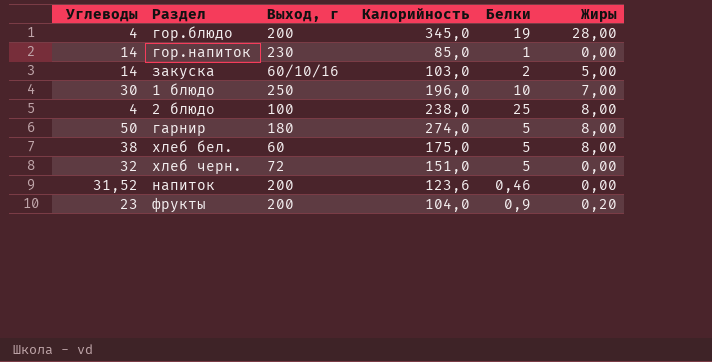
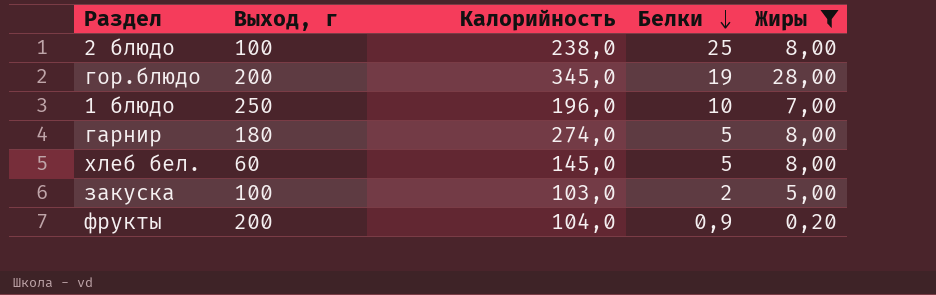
filter: none -> Жиры != 0,00
row order: none -> Белки descending
column Углеводы | position: 1 -> none
хлеб бел. | Калорийность: 175,0 -> 145,0
закуска | Выход, г: 60/10/16 -> 100

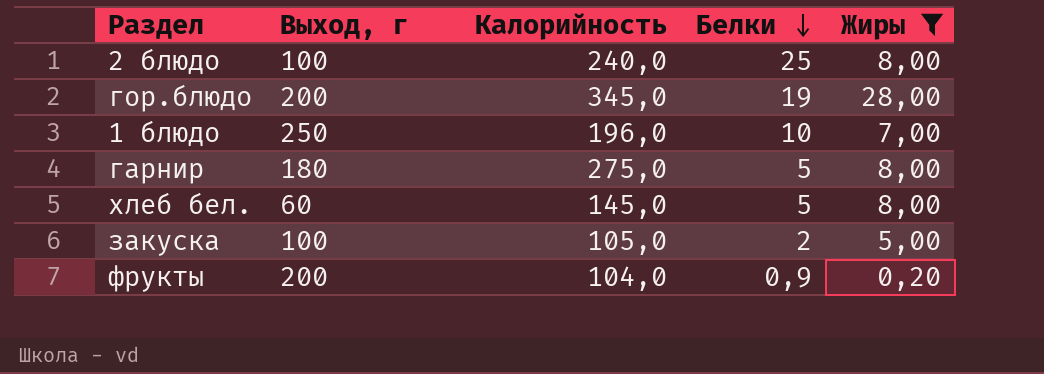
2 блюдо | Калорийность: 238,0 -> 240,0
гарнир | Калорийность: 274,0 -> 275,0
закуска | Калорийность: 103,0 -> 105,0

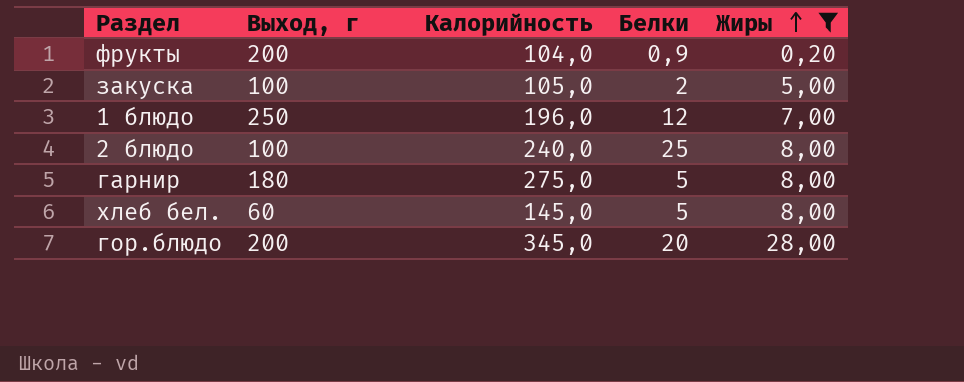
row order: Белки descending -> Жиры ascending
1 блюдо | Белки: 10 -> 12
гор.блюдо | Белки: 19 -> 20

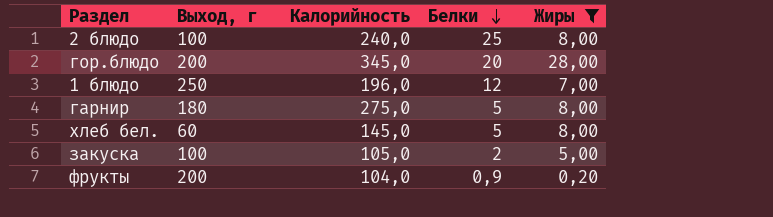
row order: Жиры ascending -> Белки descending

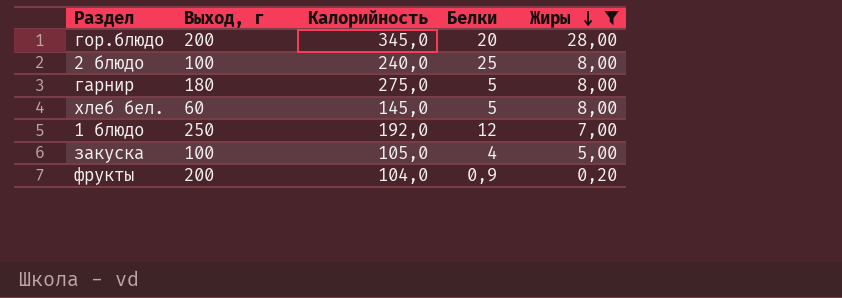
row order: Белки descending -> Жиры descending
1 блюдо | Калорийность: 196,0 -> 192,0
закуска | Белки: 2 -> 4

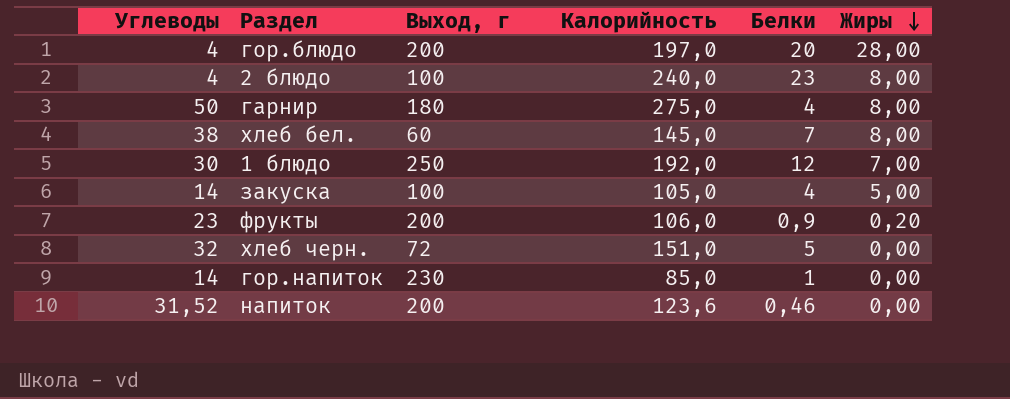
filter: Жиры != 0,00 -> none
column Углеводы | position: none -> 1
гор.блюдо | Калорийность: 345,0 -> 197,0
2 блюдо | Белки: 25 -> 23
гарнир | Белки: 5 -> 4
хлеб бел. | Белки: 5 -> 7
фрукты | Калорийность: 104,0 -> 106,0

